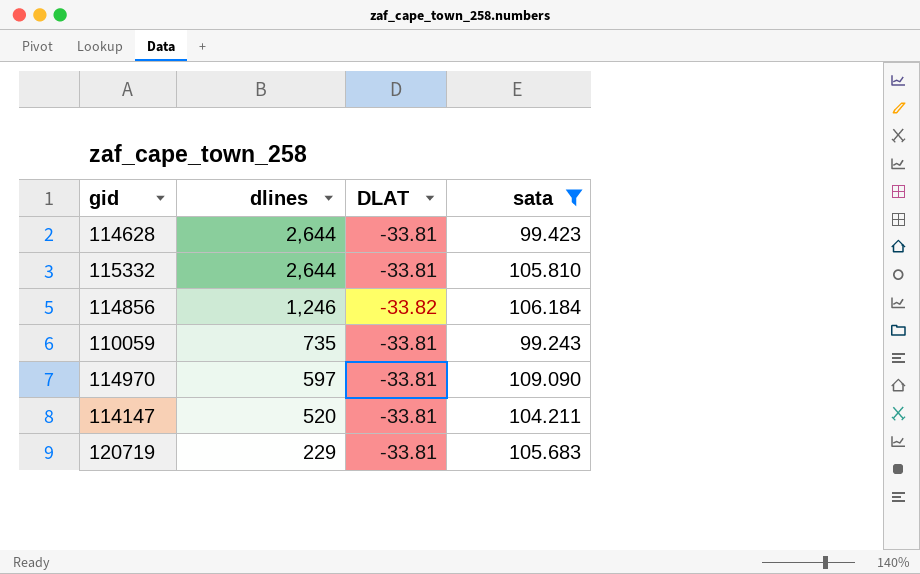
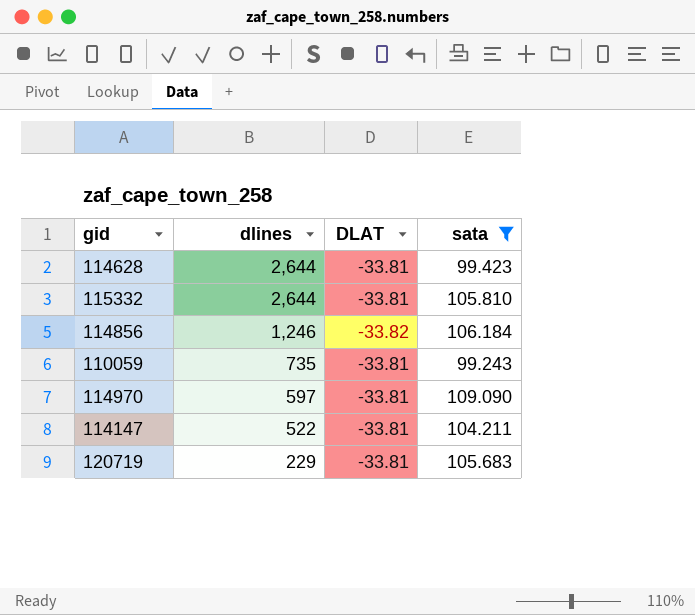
114147 | dlines: 520 -> 522

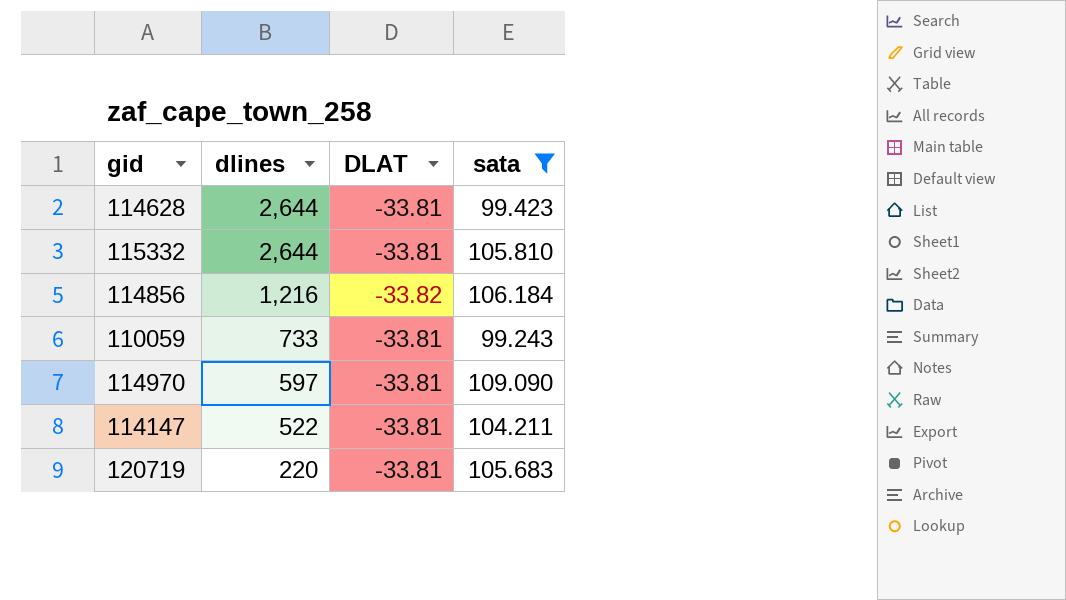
114856 | dlines: 1,246 -> 1,216
110059 | dlines: 735 -> 733
120719 | dlines: 229 -> 220

